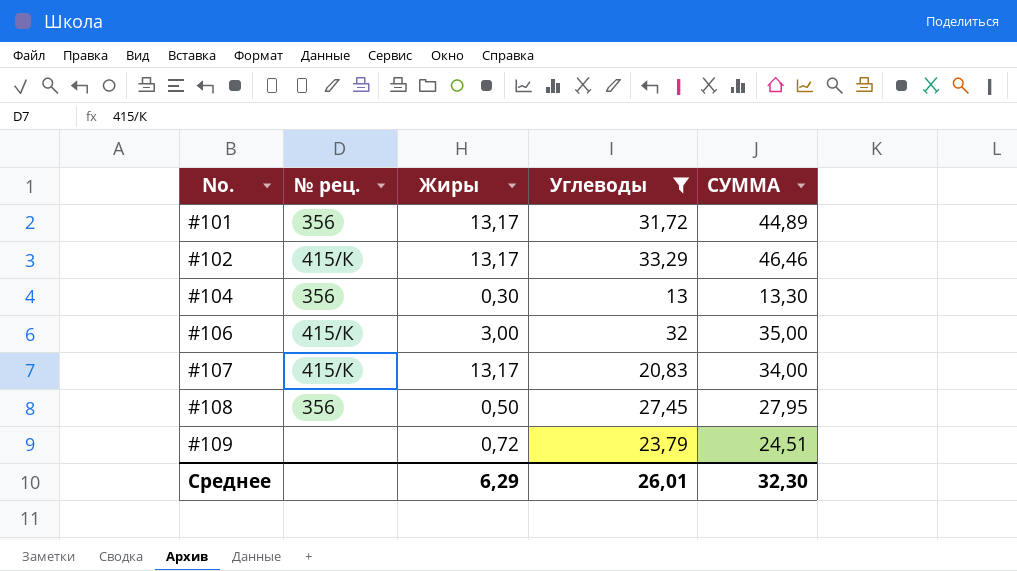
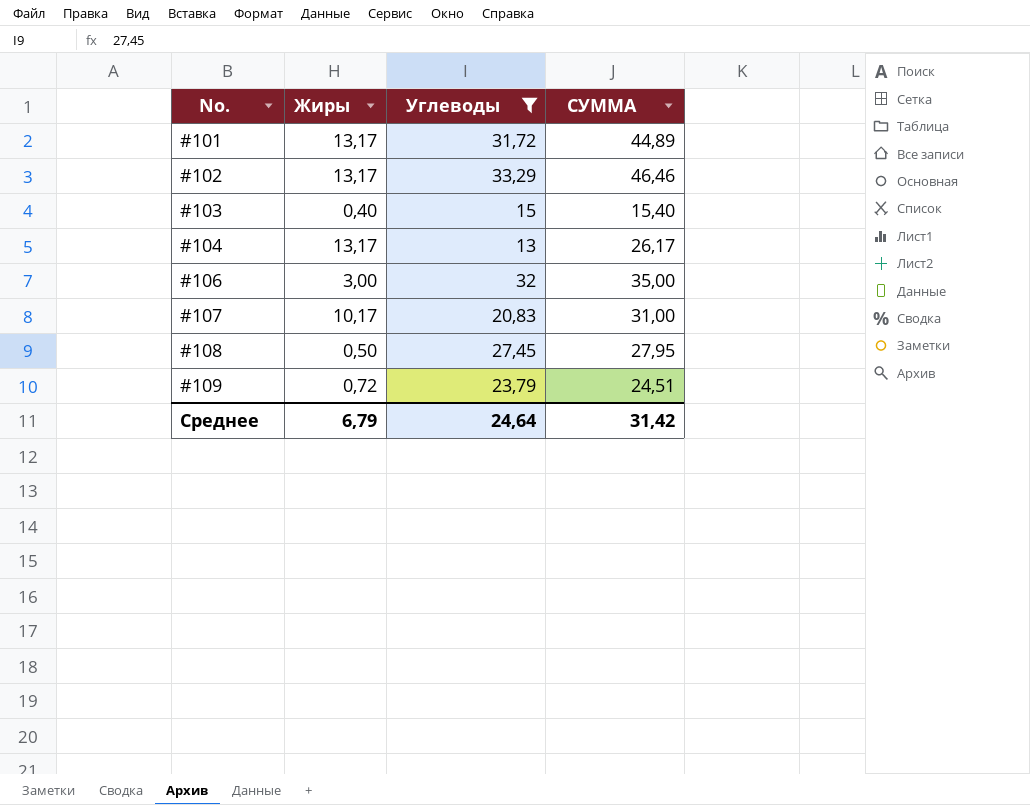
column № рец. | position: 2 -> none
row #103: none -> 0,40 | 15 | 15,40
#104 | Жиры: 0,30 -> 13,17
#104 | СУММА: 13,30 -> 26,17
#107 | Жиры: 13,17 -> 10,17
#107 | СУММА: 34,00 -> 31,00
Среднее | Жиры: 6,29 -> 6,79
Среднее | Углеводы: 26,01 -> 24,64
Среднее | СУММА: 32,30 -> 31,42

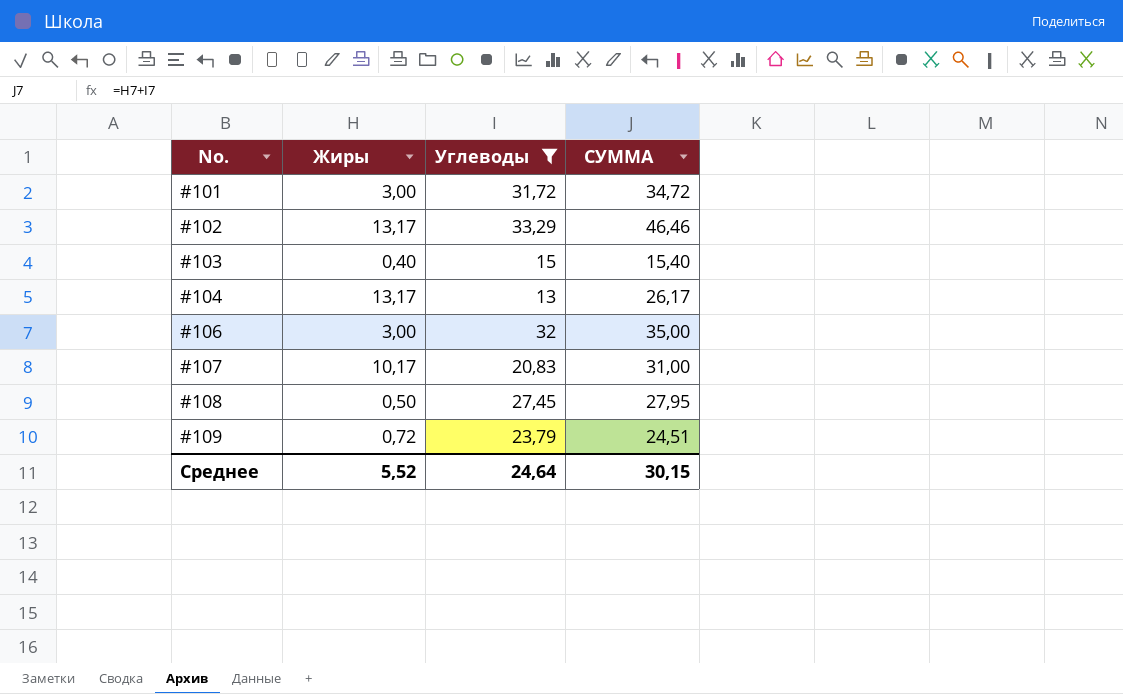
#101 | Жиры: 13,17 -> 3,00
#101 | СУММА: 44,89 -> 34,72
Среднее | Жиры: 6,79 -> 5,52
Среднее | СУММА: 31,42 -> 30,15

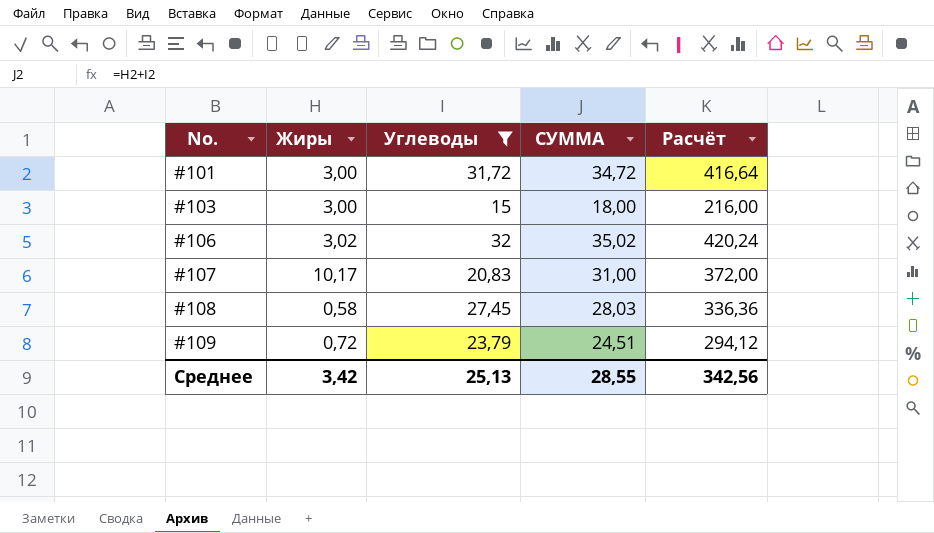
column Расчёт | formula: none -> [СУММА] * 12
row #102: 13,17 | 33,29 | 46,46 -> none
row #104: 13,17 | 13 | 26,17 -> none
#103 | Жиры: 0,40 -> 3,00
#103 | СУММА: 15,40 -> 18,00
#106 | Жиры: 3,00 -> 3,02
#106 | СУММА: 35,00 -> 35,02
#108 | Жиры: 0,50 -> 0,58
#108 | СУММА: 27,95 -> 28,03
Среднее | Жиры: 5,52 -> 3,42
Среднее | Углеводы: 24,64 -> 25,13
Среднее | СУММА: 30,15 -> 28,55

